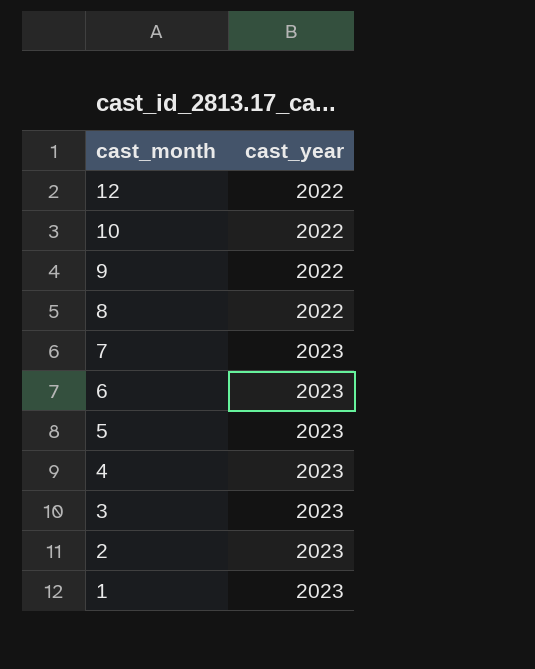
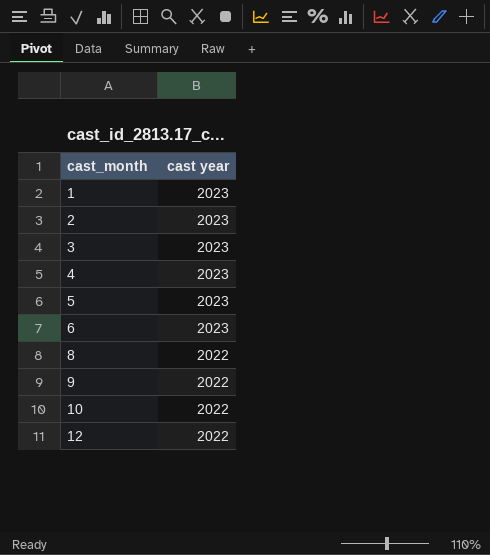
row order: cast_month descending -> cast_month ascending
column name: cast_year -> cast year
row 7: 2023 -> none

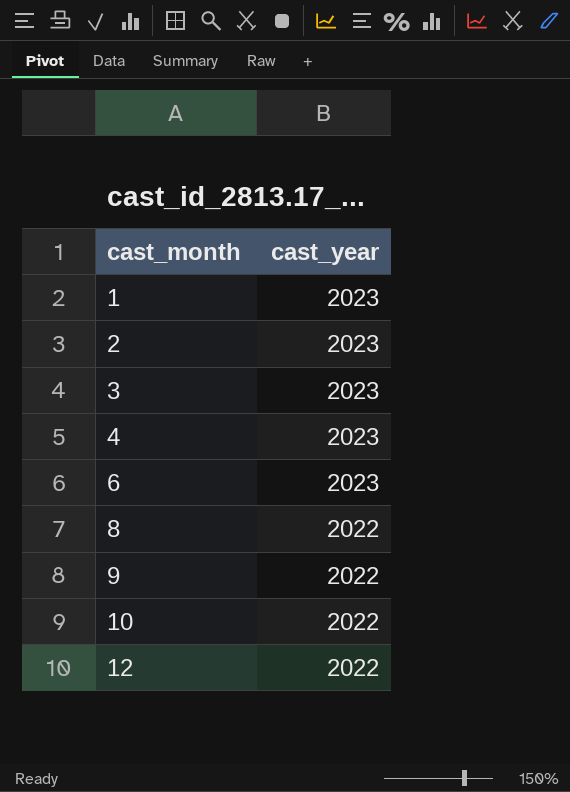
column name: cast year -> cast_year
row 5: 2023 -> none

